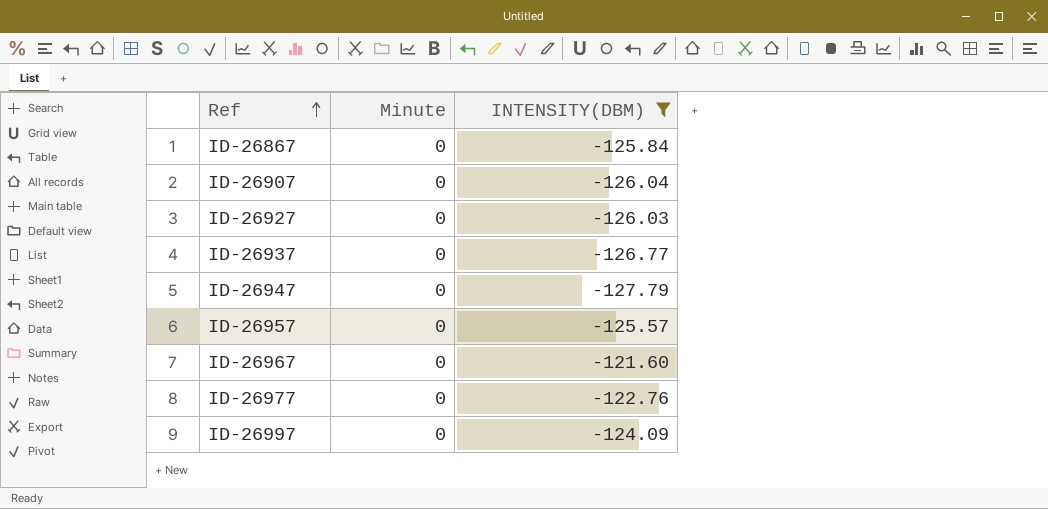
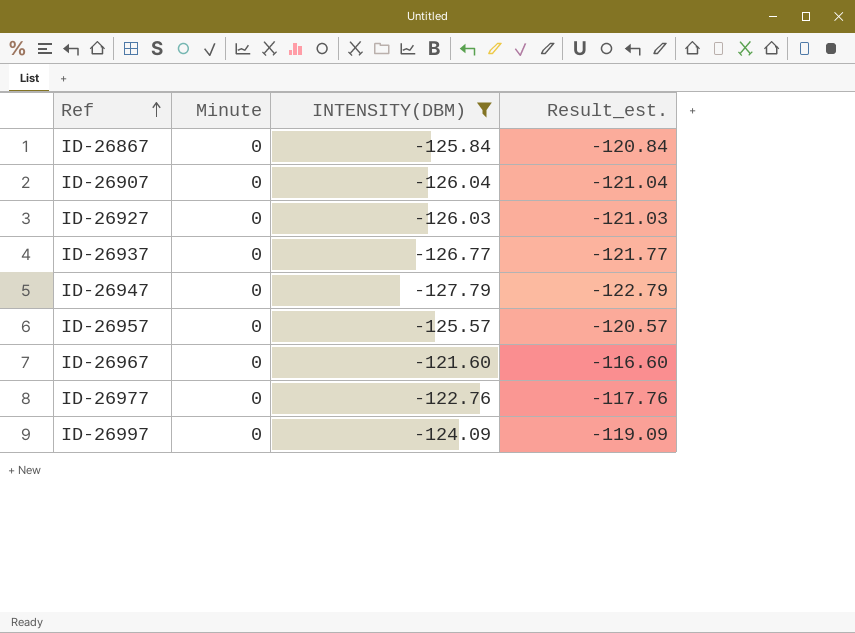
column Result_est. | formula: none -> [INTENSITY(DBM)] + 5

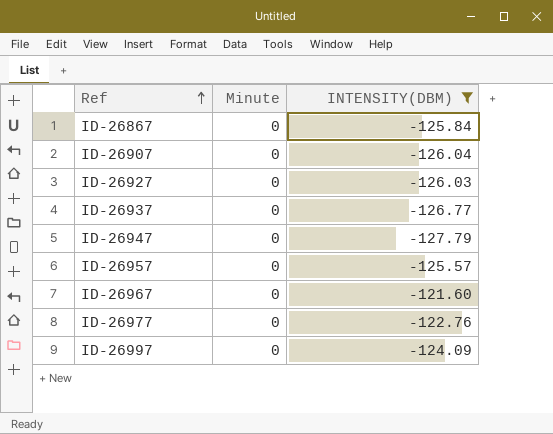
column Result_est. | formula: [INTENSITY(DBM)] + 5 -> none

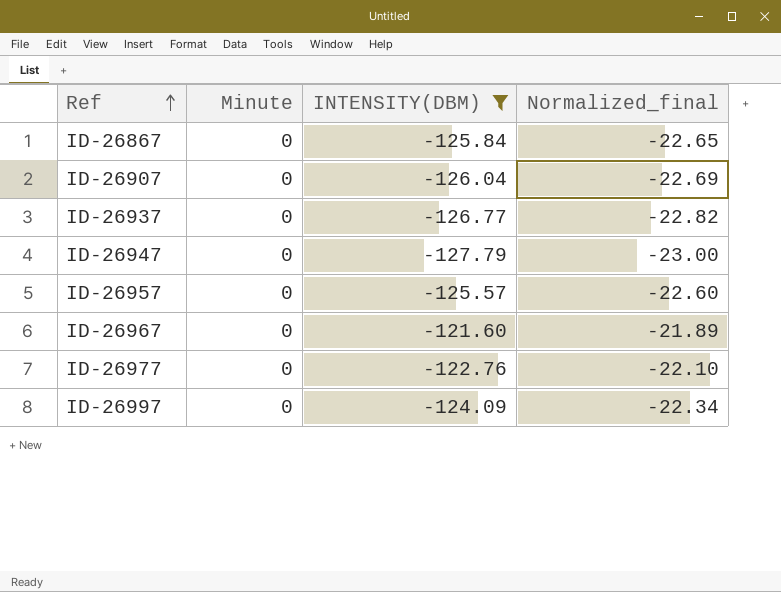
column Normalized_final | formula: none -> [INTENSITY(DBM)] * 0.18
row ID-26927: 0 | -126.03 -> none

